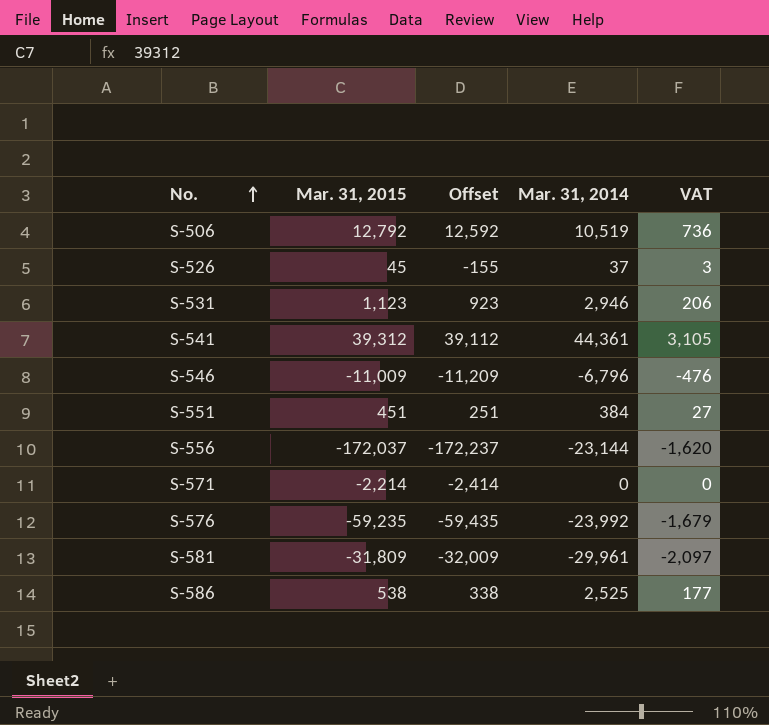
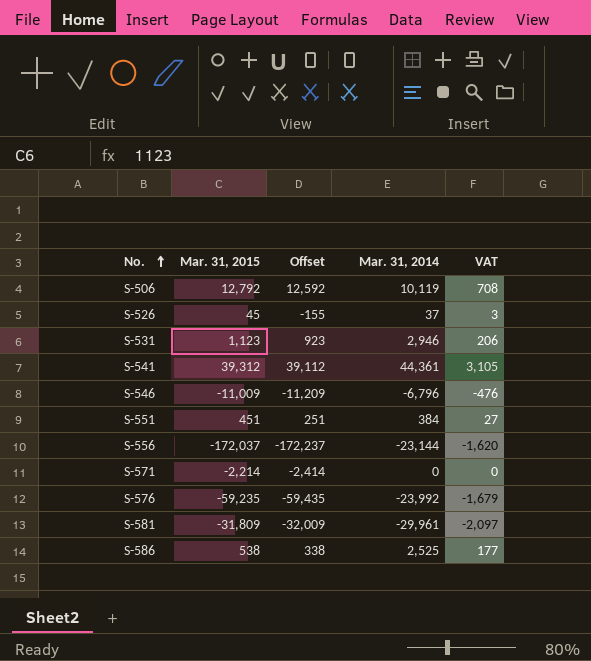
S-506 | Mar. 31, 2014: 10,519 -> 10,119
S-506 | VAT: 736 -> 708

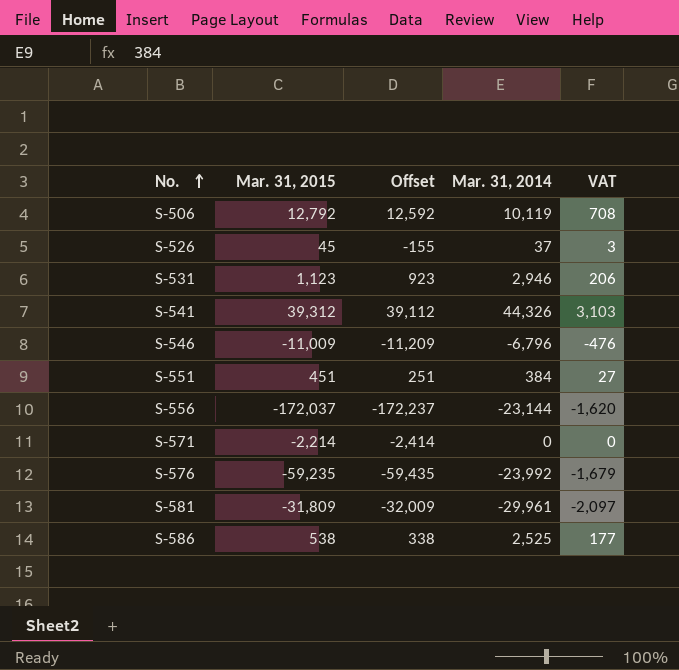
S-541 | Mar. 31, 2014: 44,361 -> 44,326
S-541 | VAT: 3,105 -> 3,103

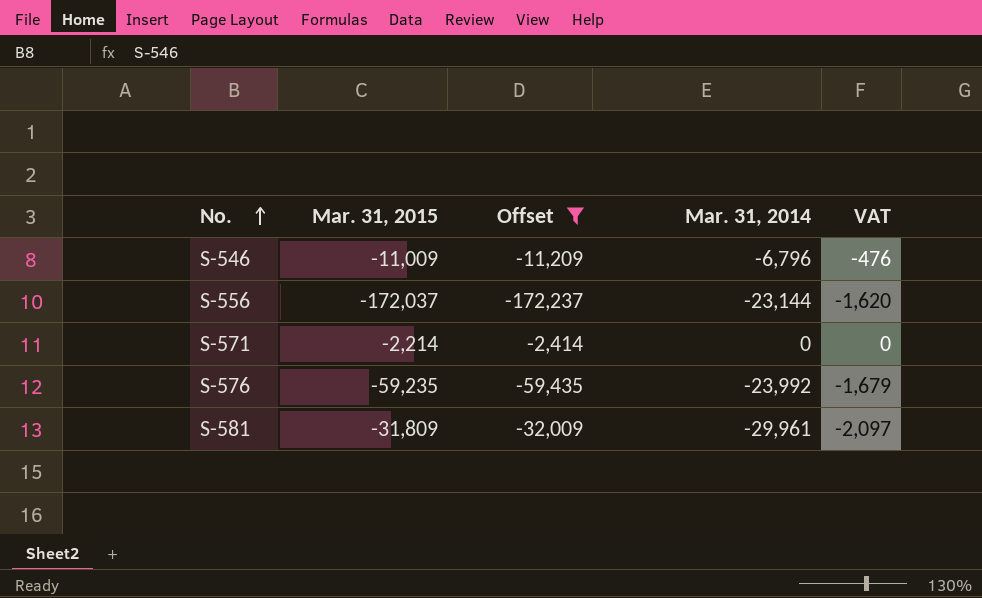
filter: none -> Offset <= -2,414

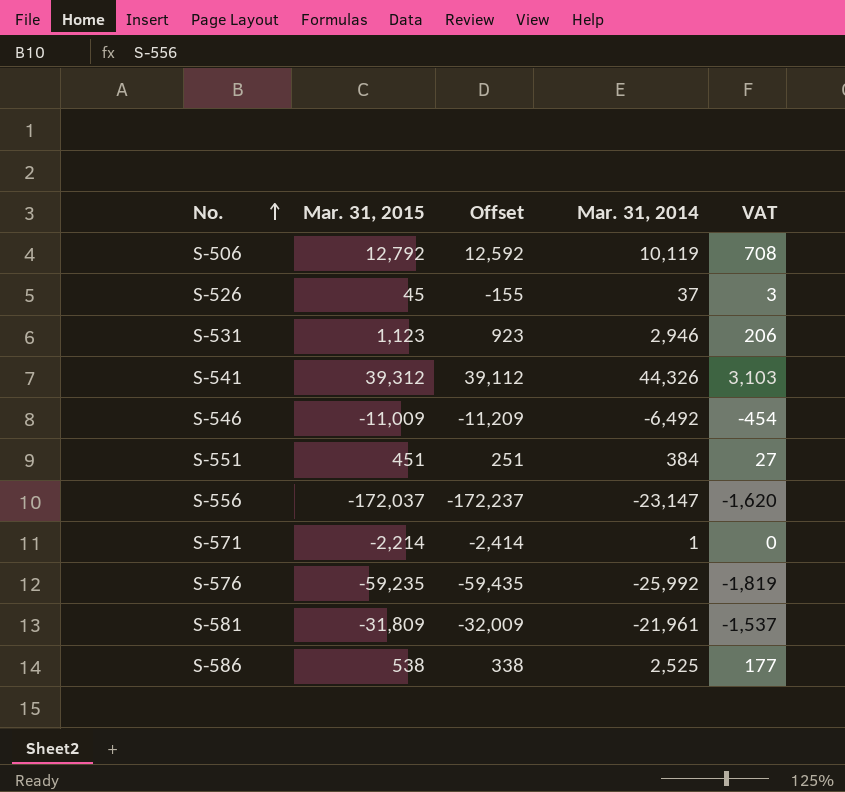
filter: Offset <= -2,414 -> none
S-546 | Mar. 31, 2014: -6,796 -> -6,492
S-546 | VAT: -476 -> -454
S-556 | Mar. 31, 2014: -23,144 -> -23,147
S-571 | Mar. 31, 2014: 0 -> 1
S-576 | Mar. 31, 2014: -23,992 -> -25,992
S-576 | VAT: -1,679 -> -1,819
S-581 | Mar. 31, 2014: -29,961 -> -21,961
S-581 | VAT: -2,097 -> -1,537

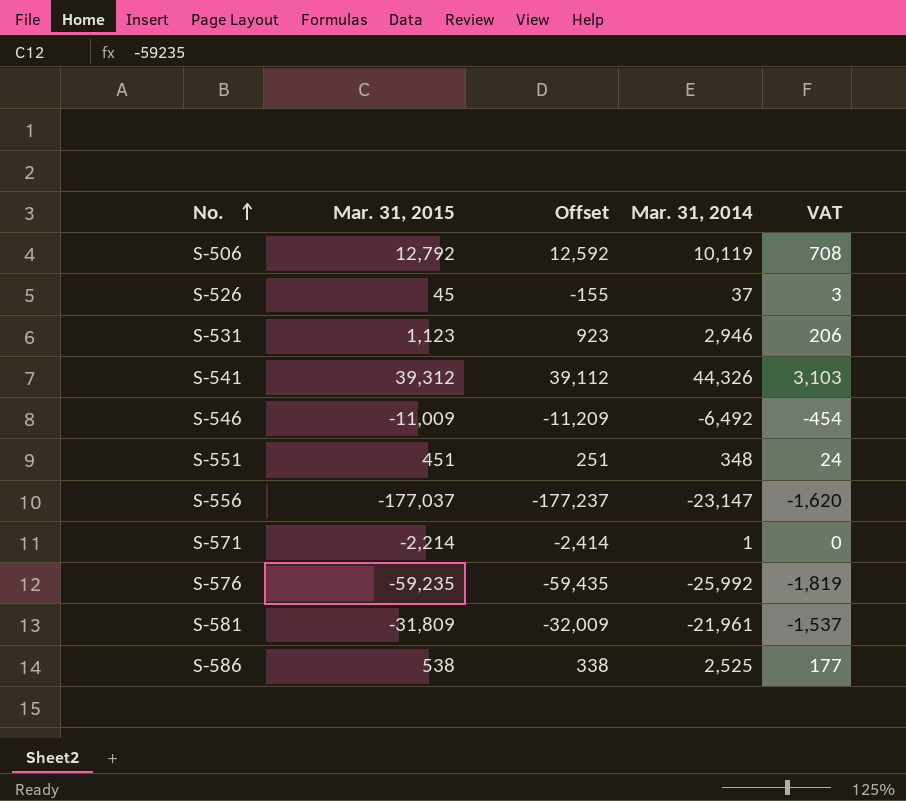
S-551 | Mar. 31, 2014: 384 -> 348
S-551 | VAT: 27 -> 24
S-556 | Mar. 31, 2015: -172,037 -> -177,037
S-556 | Offset: -172,237 -> -177,237

